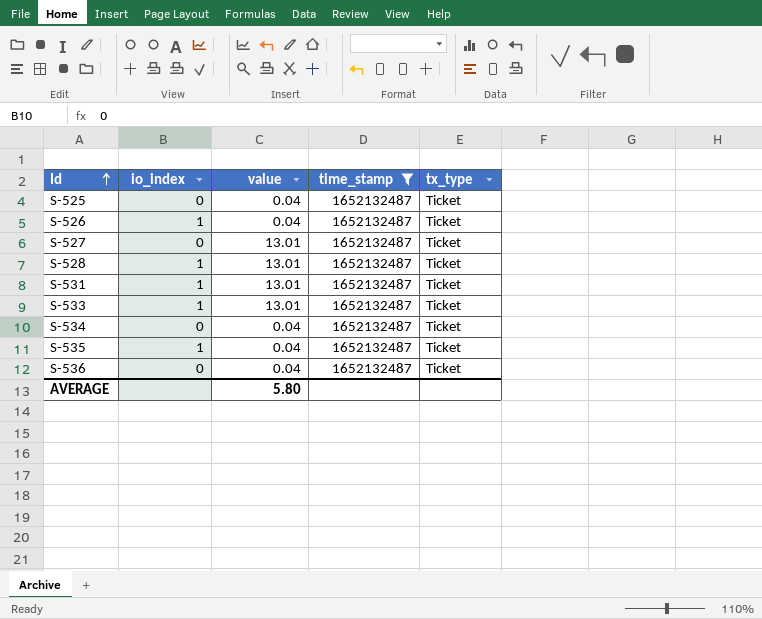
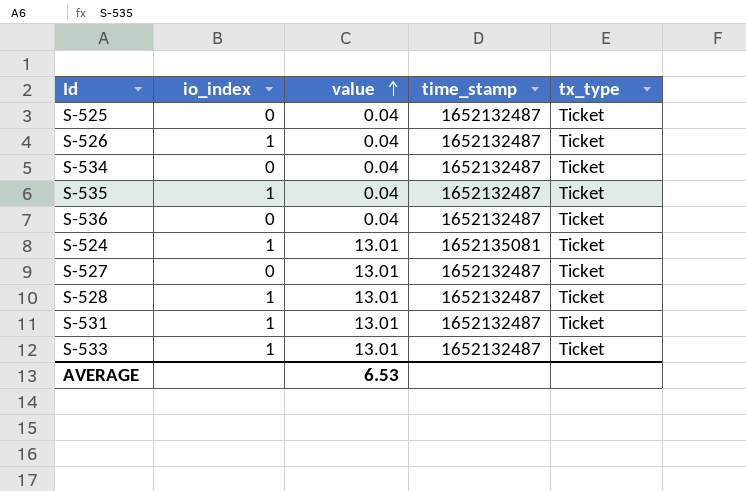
filter: time_stamp = 1652132487 -> none
row order: Id ascending -> value ascending
AVERAGE | value: 5.80 -> 6.53

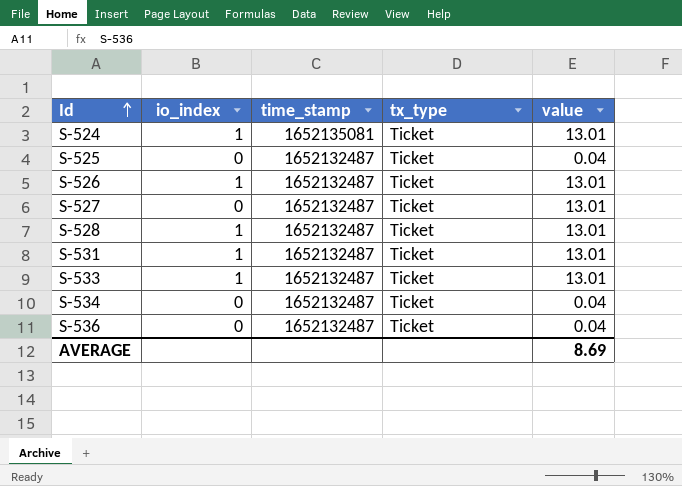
row order: value ascending -> Id ascending
column value | position: 3 -> 5
row S-535: 1 | 0.04 | 1652132487 | Ticket -> none
S-526 | value: 0.04 -> 13.01
AVERAGE | value: 6.53 -> 8.69

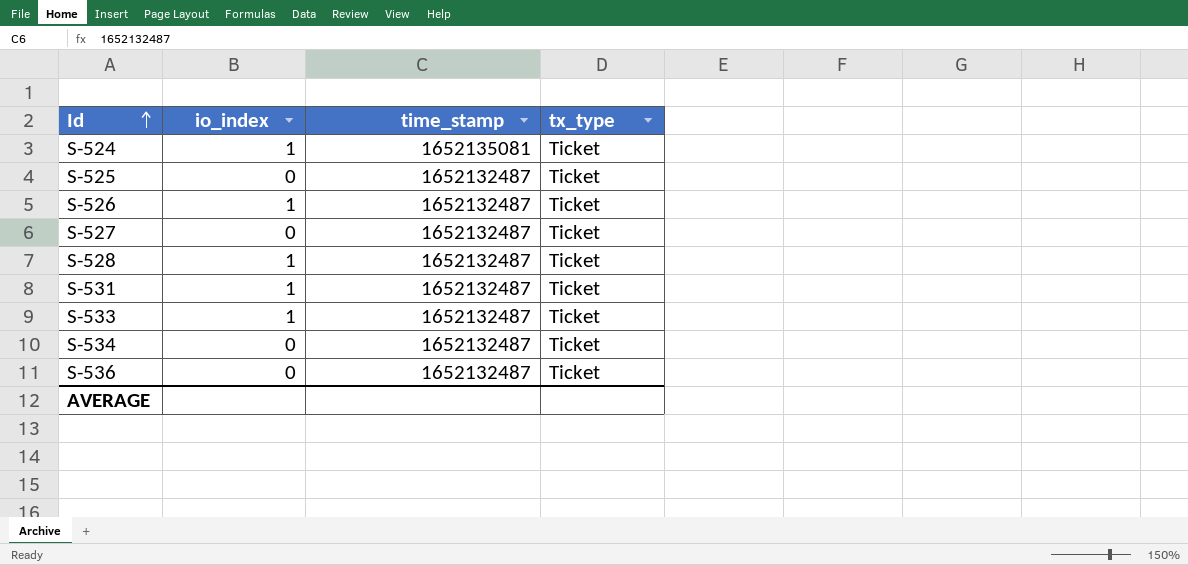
column value | position: 5 -> none

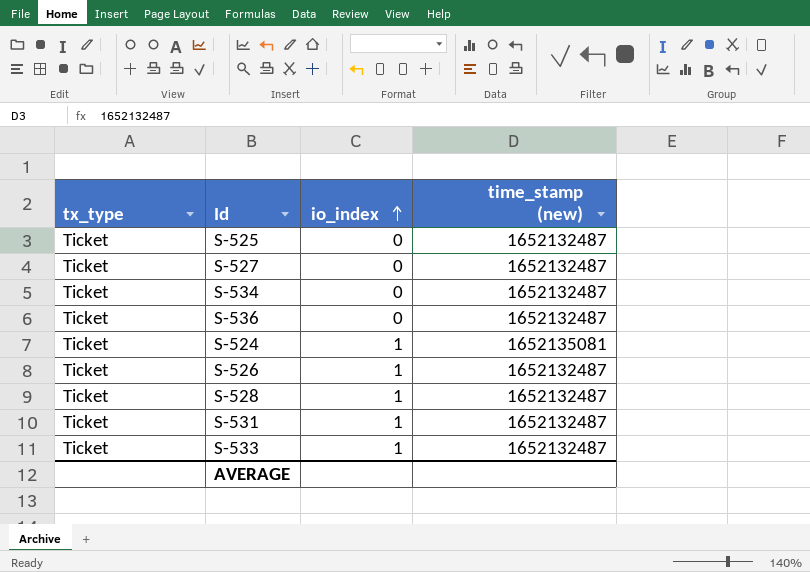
row order: Id ascending -> io_index ascending
column tx_type | position: 4 -> 1
column name: time_stamp -> time_stamp (new)

